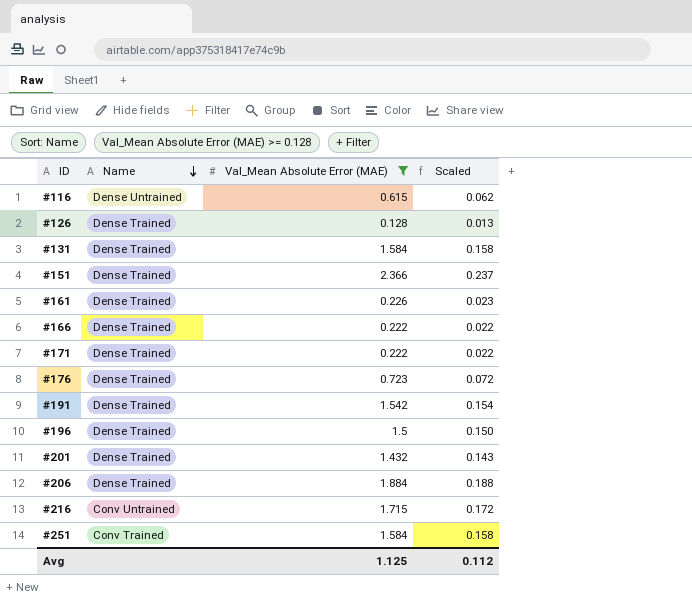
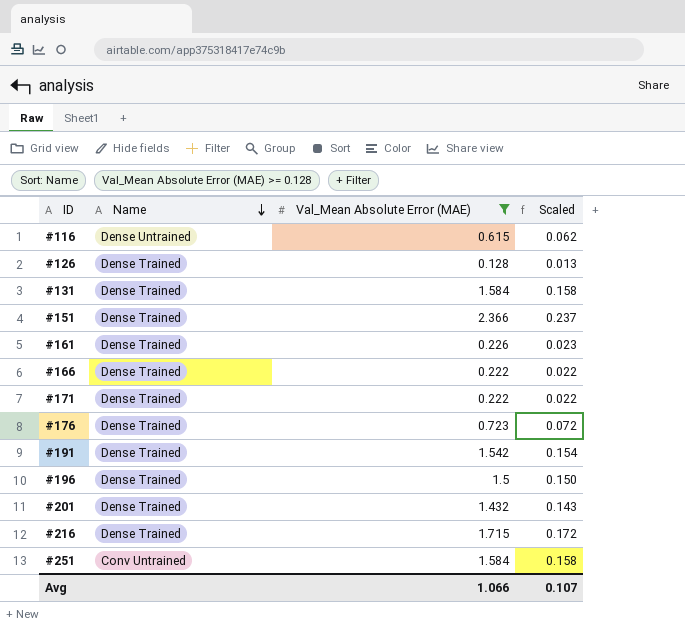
row #206: Dense Trained | 1.884 | 0.188 -> none
#216 | Name: Conv Untrained -> Dense Trained
#251 | Name: Conv Trained -> Conv Untrained
Avg | Val_Mean Absolute Error (MAE): 1.125 -> 1.066
Avg | Scaled: 0.112 -> 0.107

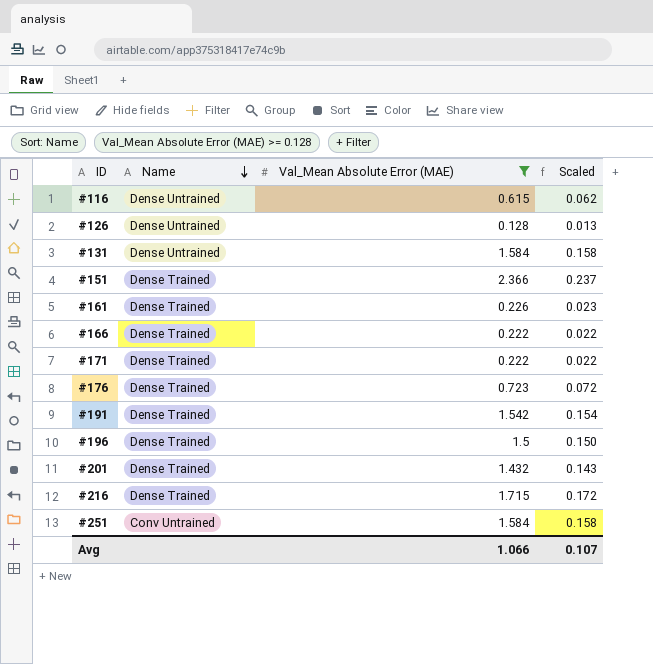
#126 | Name: Dense Trained -> Dense Untrained
#131 | Name: Dense Trained -> Dense Untrained

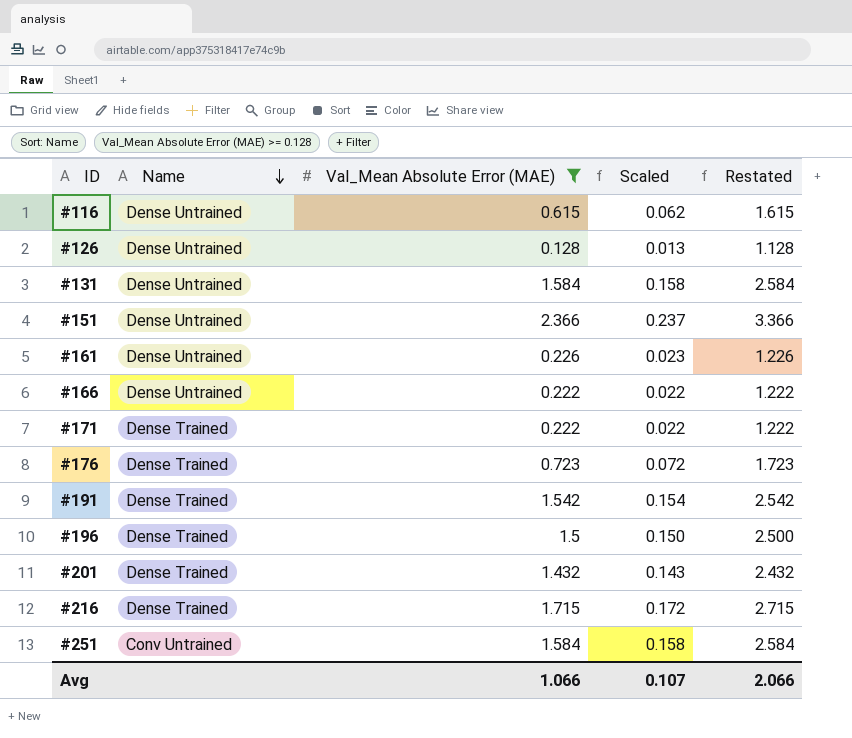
column Restated | formula: none -> [Val_Mean Absolute Error (MAE)] + 1
#151 | Name: Dense Trained -> Dense Untrained
#161 | Name: Dense Trained -> Dense Untrained
#166 | Name: Dense Trained -> Dense Untrained

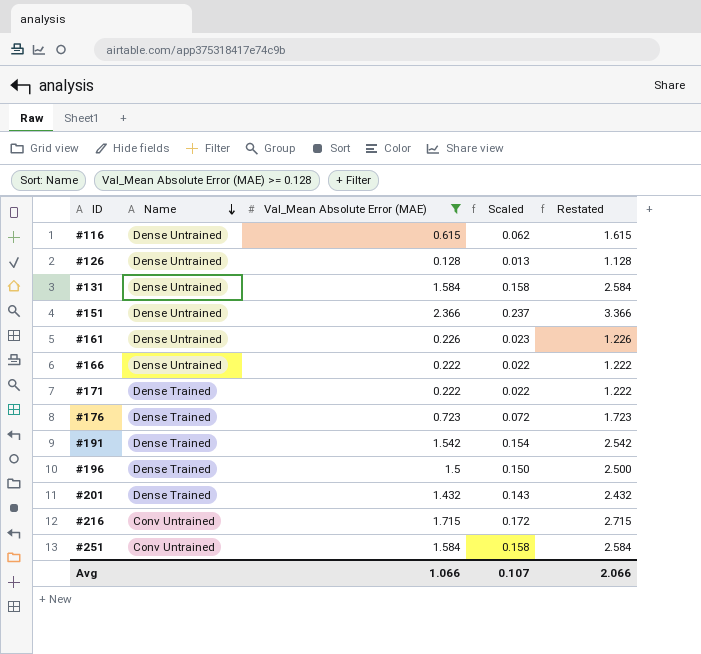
#216 | Name: Dense Trained -> Conv Untrained

